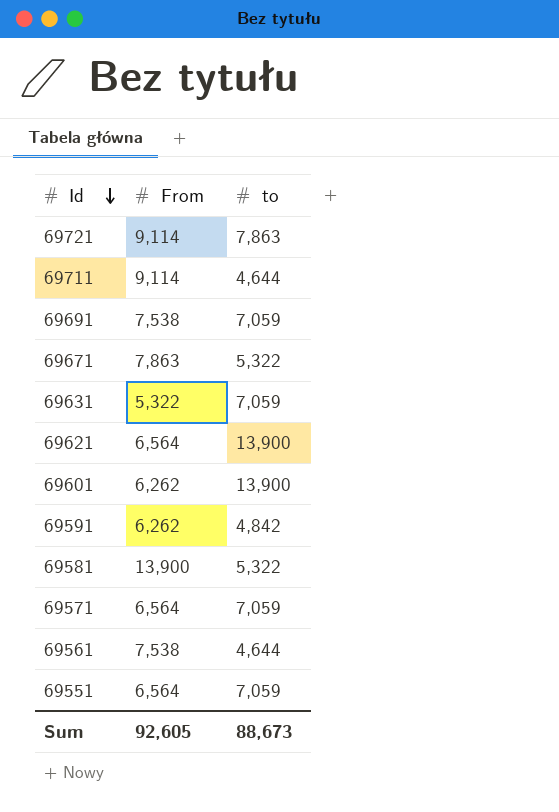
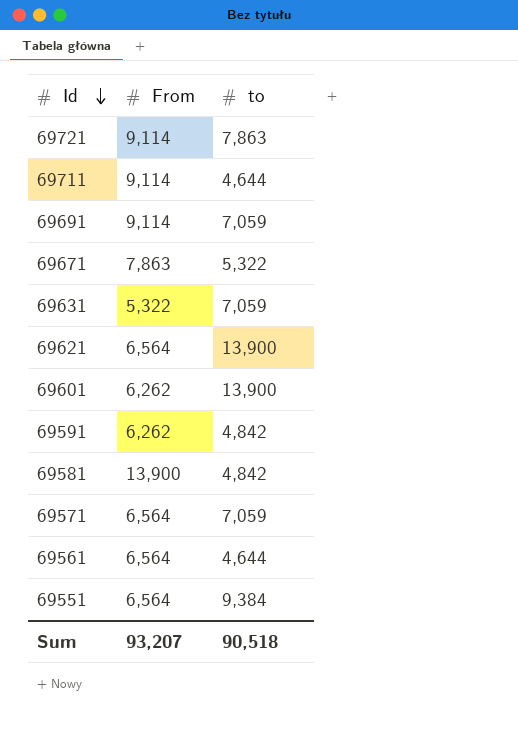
69691 | From: 7,538 -> 9,114
69581 | to: 5,322 -> 4,842
69561 | From: 7,538 -> 6,564
69551 | to: 7,059 -> 9,384
Sum | From: 92,605 -> 93,207
Sum | to: 88,673 -> 90,518

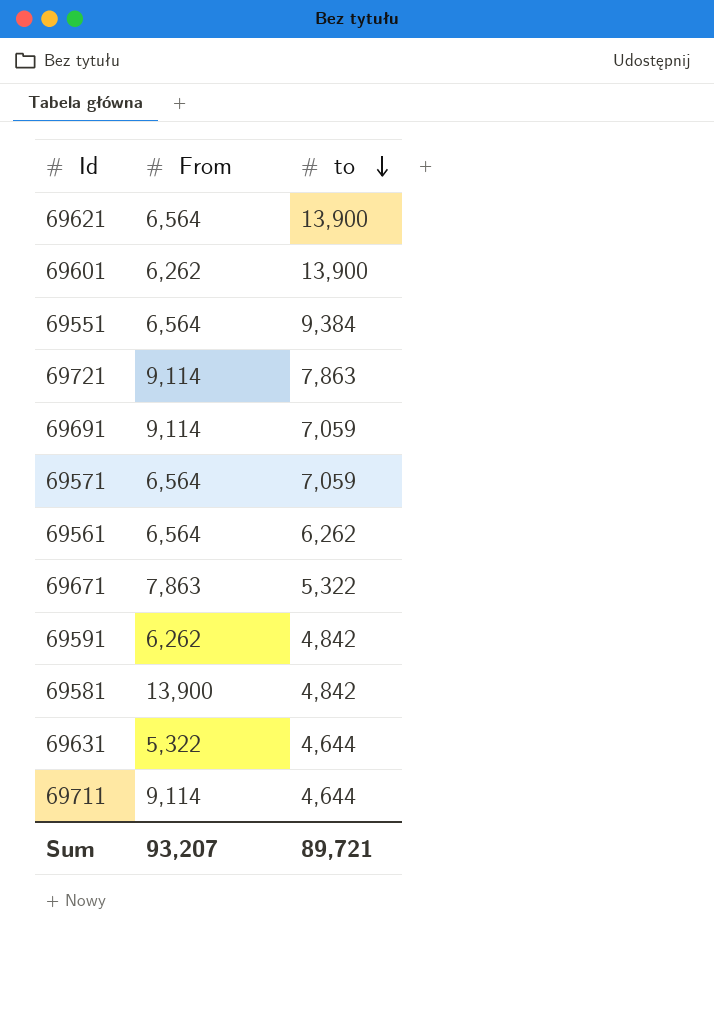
row order: Id descending -> to descending
69561 | to: 4,644 -> 6,262
69631 | to: 7,059 -> 4,644
Sum | to: 90,518 -> 89,721

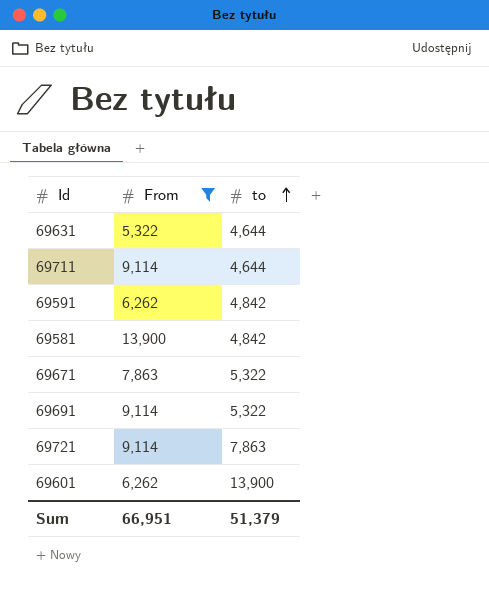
filter: none -> From != 6,564
row order: to descending -> to ascending
69691 | to: 7,059 -> 5,322
Sum | From: 93,207 -> 66,951
Sum | to: 89,721 -> 51,379

